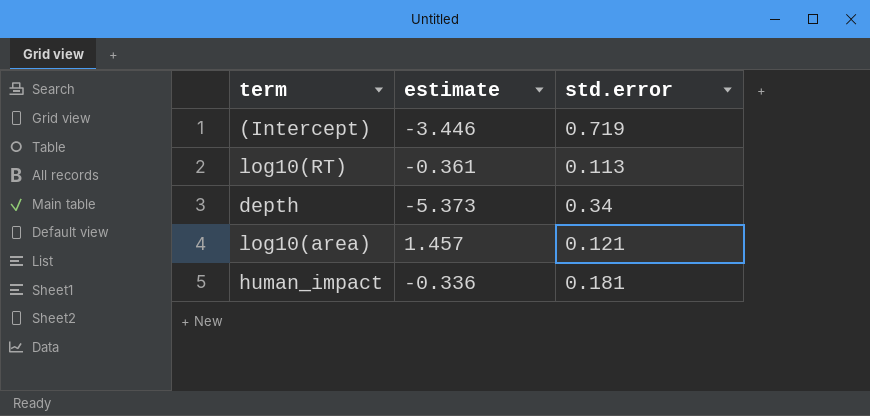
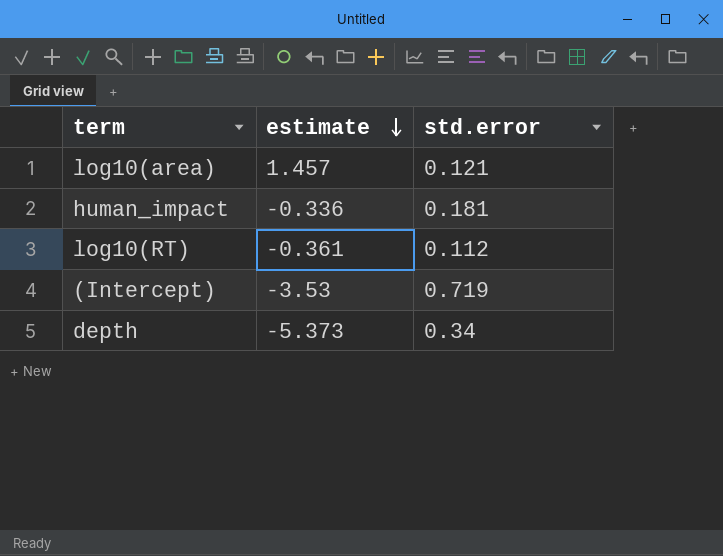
row order: none -> estimate descending
log10(RT) | std.error: 0.113 -> 0.112
(Intercept) | estimate: -3.446 -> -3.53

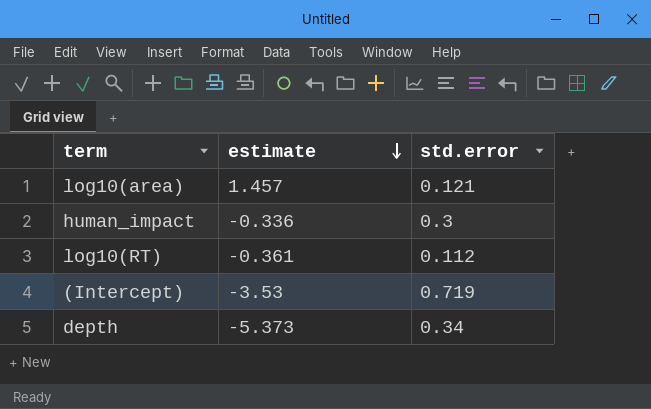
human_impact | std.error: 0.181 -> 0.3

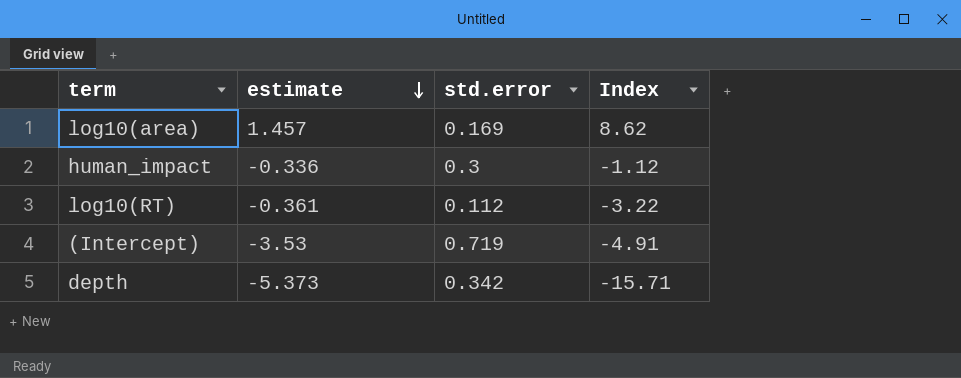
column Index | formula: none -> [estimate] / [std.error]
log10(area) | std.error: 0.121 -> 0.169
depth | std.error: 0.34 -> 0.342

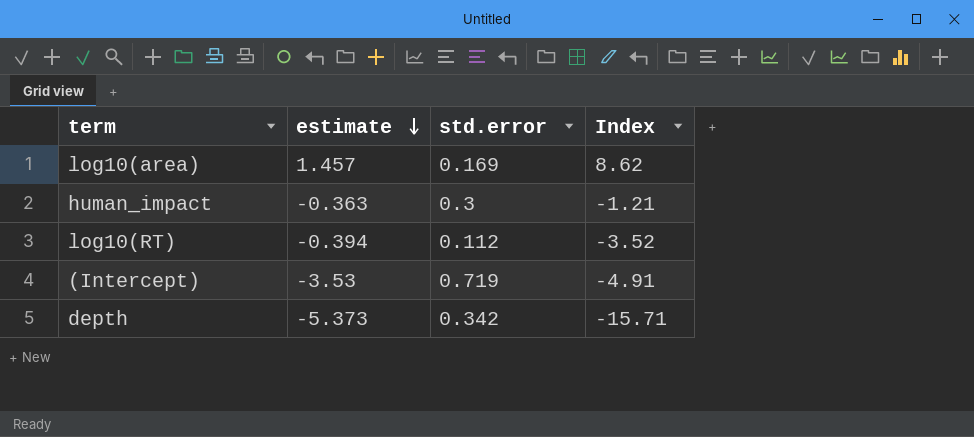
human_impact | estimate: -0.336 -> -0.363
human_impact | Index: -1.12 -> -1.21
log10(RT) | estimate: -0.361 -> -0.394
log10(RT) | Index: -3.22 -> -3.52

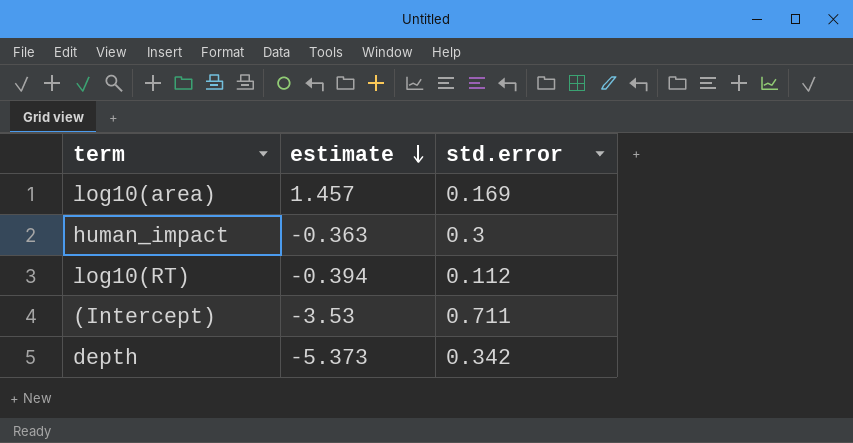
column Index | formula: [estimate] / [std.error] -> none
(Intercept) | std.error: 0.719 -> 0.711

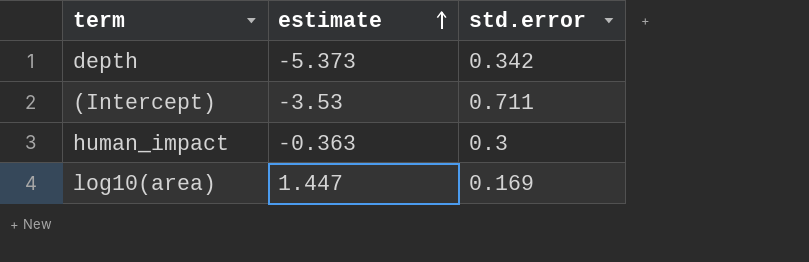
row order: estimate descending -> estimate ascending
row log10(RT): -0.394 | 0.112 -> none
log10(area) | estimate: 1.457 -> 1.447

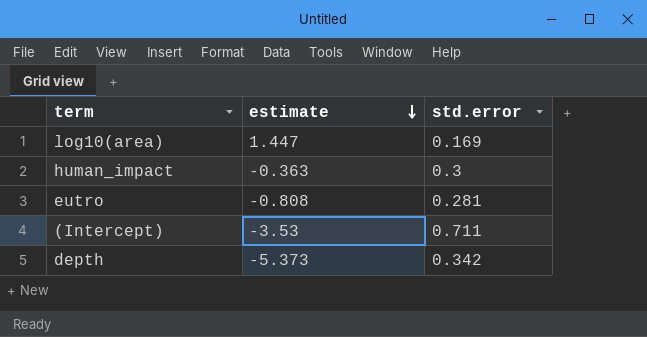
row order: estimate ascending -> estimate descending
row eutro: none -> -0.808 | 0.281

